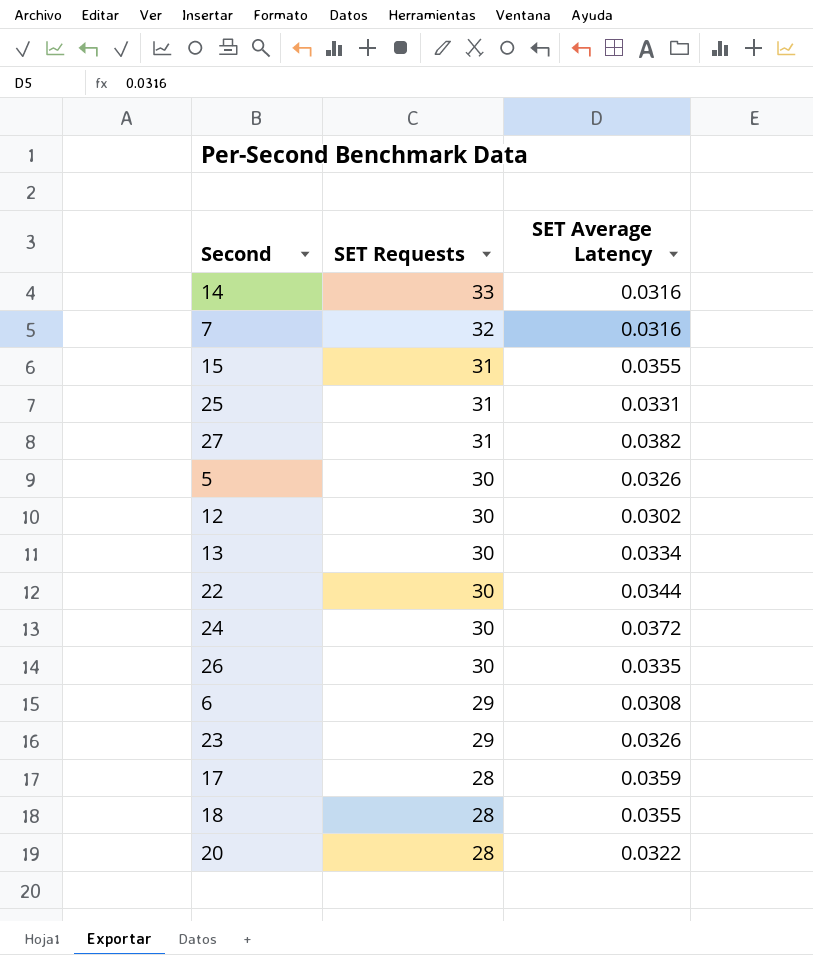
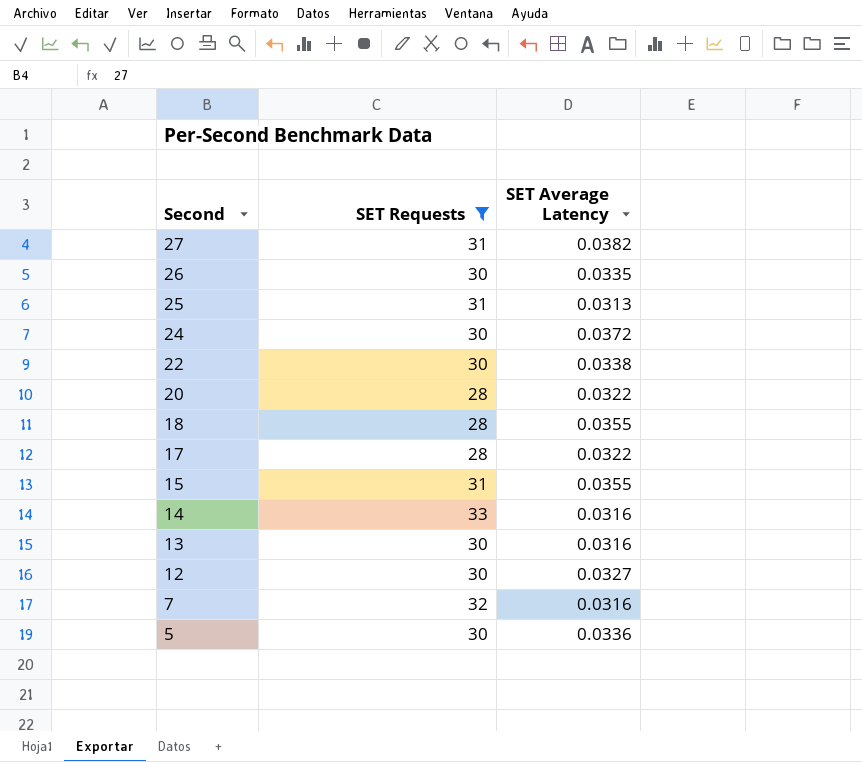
filter: none -> SET Requests != 29
row order: SET Requests descending -> Second descending
25 | SET Average Latency: 0.0331 -> 0.0313
22 | SET Average Latency: 0.0344 -> 0.0338
17 | SET Average Latency: 0.0359 -> 0.0322
13 | SET Average Latency: 0.0334 -> 0.0316
12 | SET Average Latency: 0.0302 -> 0.0327
5 | SET Average Latency: 0.0326 -> 0.0336

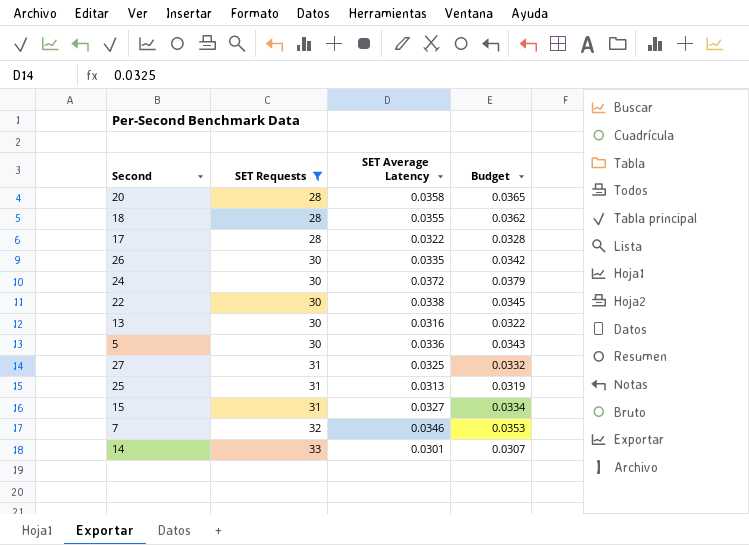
row order: Second descending -> SET Requests ascending
column Budget | formula: none -> [SET Average Latency] * 1.02
row 12: 30 | 0.0327 -> none
20 | SET Average Latency: 0.0322 -> 0.0358
27 | SET Average Latency: 0.0382 -> 0.0325
15 | SET Average Latency: 0.0355 -> 0.0327
7 | SET Average Latency: 0.0316 -> 0.0346
14 | SET Average Latency: 0.0316 -> 0.0301

